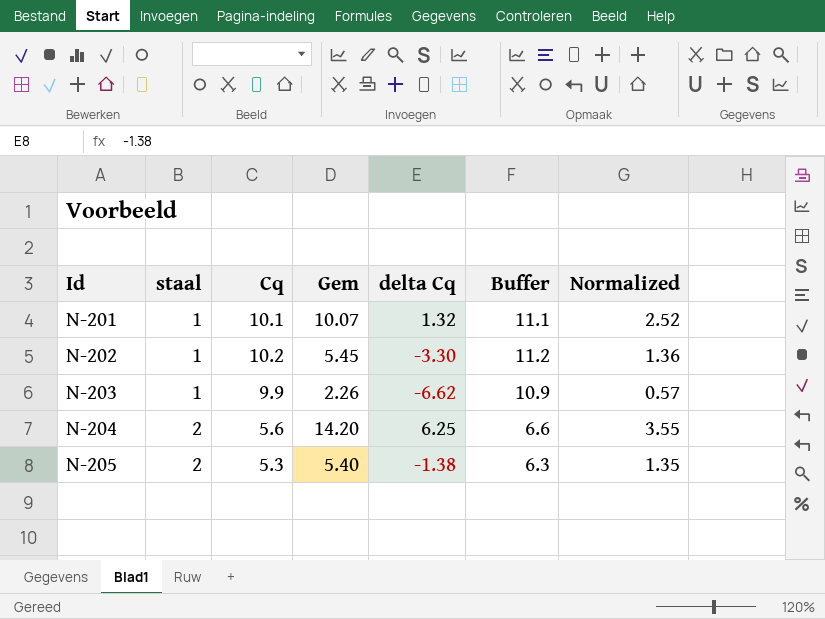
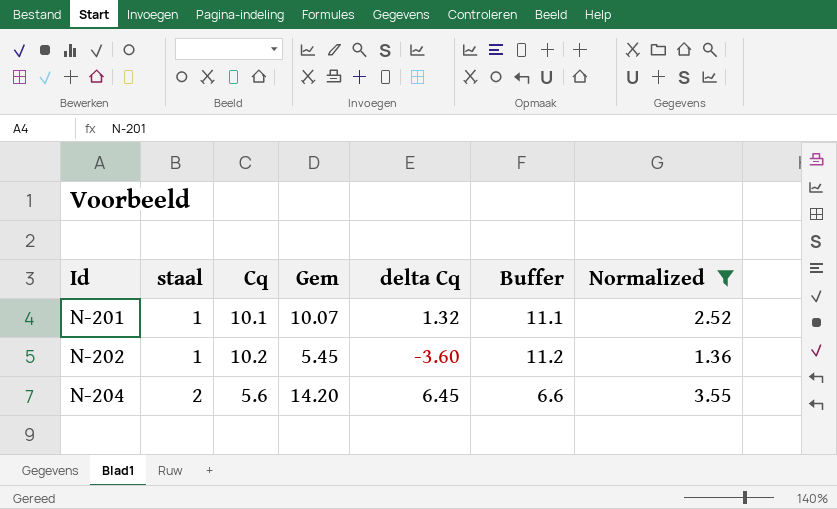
filter: none -> Normalized >= 1.36
N-202 | delta Cq: -3.30 -> -3.60
N-204 | delta Cq: 6.25 -> 6.45

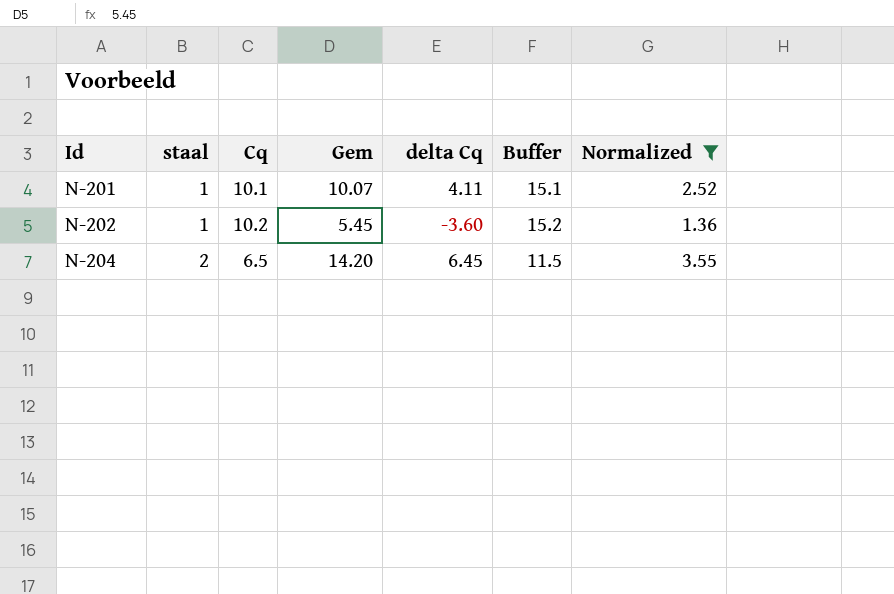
column Buffer | formula: [Cq] + 1 -> [Cq] + 5
N-201 | delta Cq: 1.32 -> 4.11
N-204 | Cq: 5.6 -> 6.5

